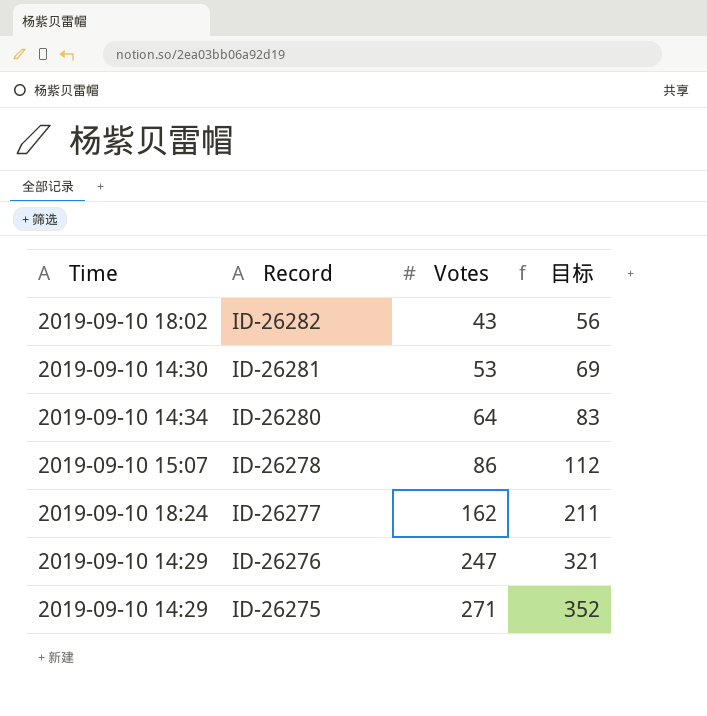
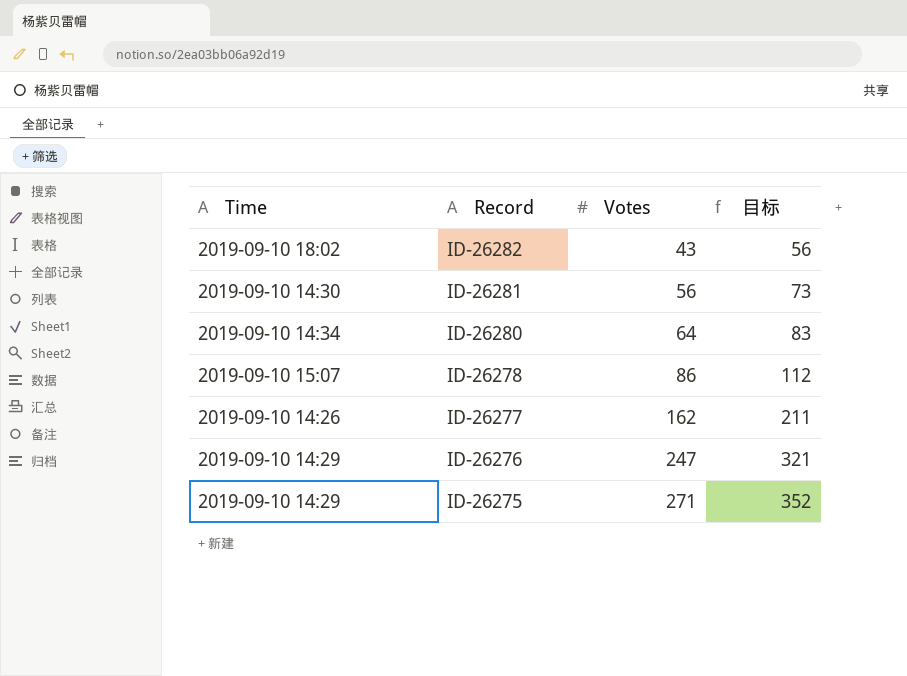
ID-26281 | Votes: 53 -> 56
ID-26281 | 目标: 69 -> 73
ID-26277 | Time: 2019-09-10 18:24 -> 2019-09-10 14:26

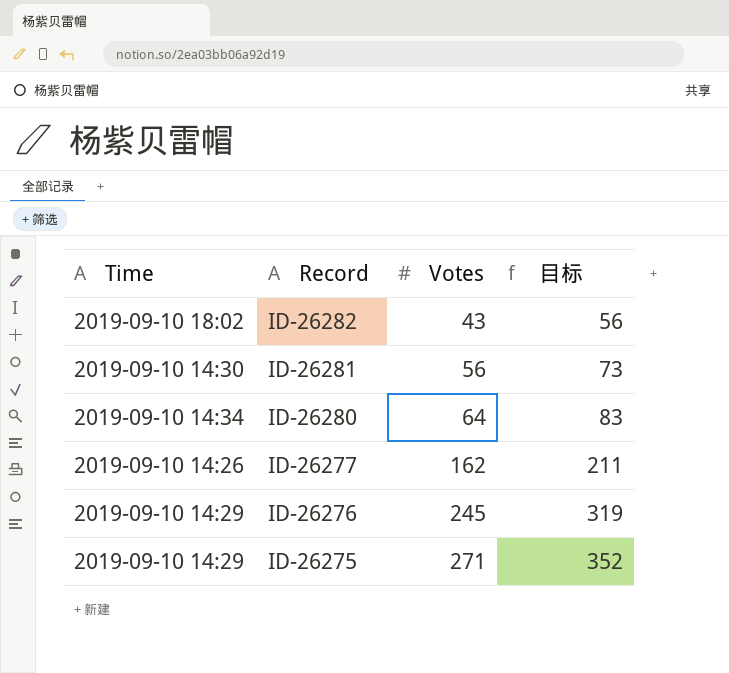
row ID-26278: 2019-09-10 15:07 | 86 | 112 -> none
ID-26276 | Votes: 247 -> 245
ID-26276 | 目标: 321 -> 319

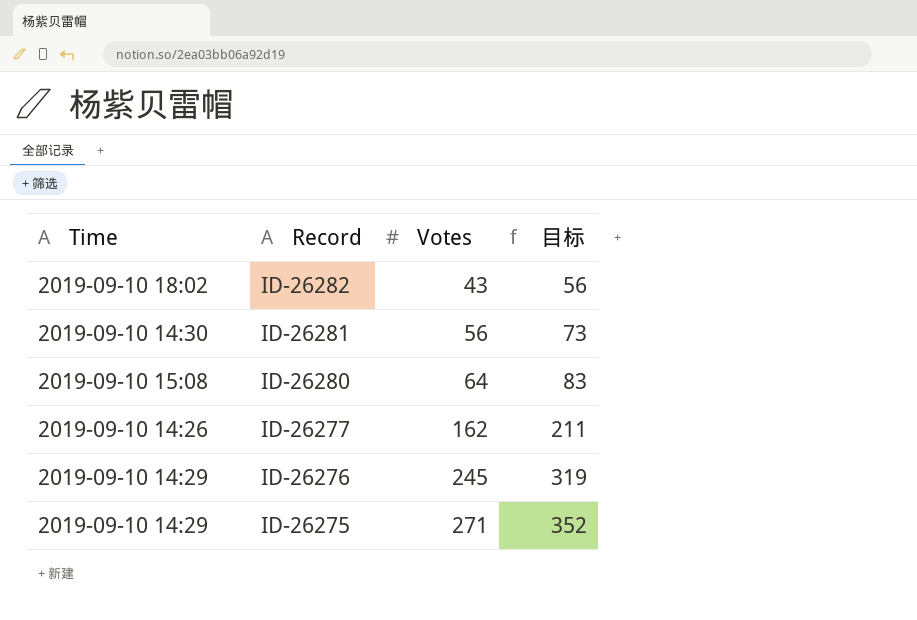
ID-26280 | Time: 2019-09-10 14:34 -> 2019-09-10 15:08

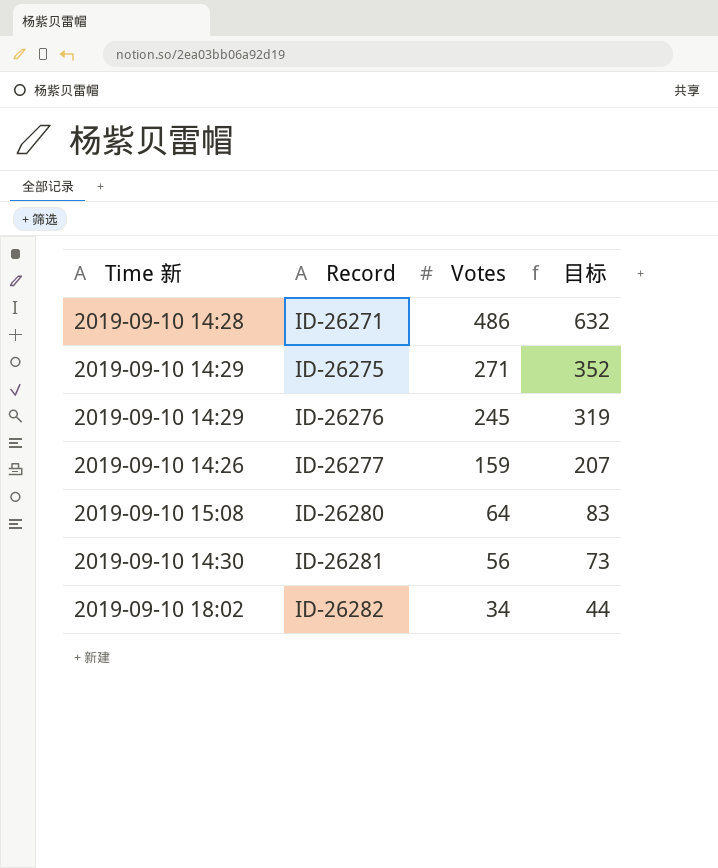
row order: Record descending -> Record ascending
column name: Time -> Time 新
row ID-26271: none -> 2019-09-10 14:28 | 486 | 632
ID-26277 | Votes: 162 -> 159
ID-26277 | 目标: 211 -> 207
ID-26282 | Votes: 43 -> 34
ID-26282 | 目标: 56 -> 44

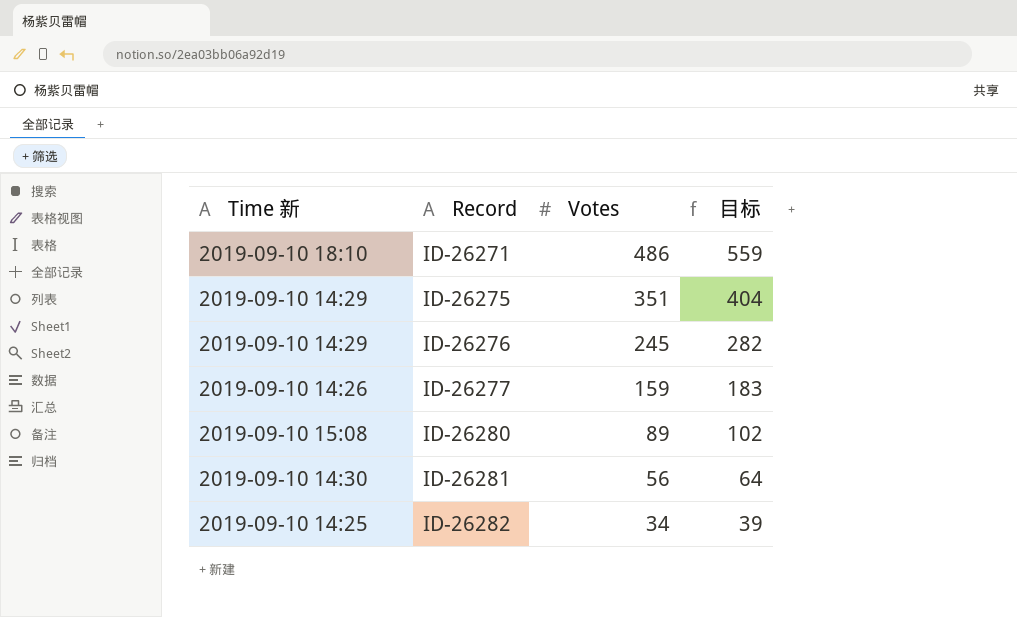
column 目标 | formula: [Votes] * 1.3 -> [Votes] * 1.15
ID-26271 | Time 新: 2019-09-10 14:28 -> 2019-09-10 18:10
ID-26275 | Votes: 271 -> 351
ID-26280 | Votes: 64 -> 89
ID-26282 | Time 新: 2019-09-10 18:02 -> 2019-09-10 14:25

